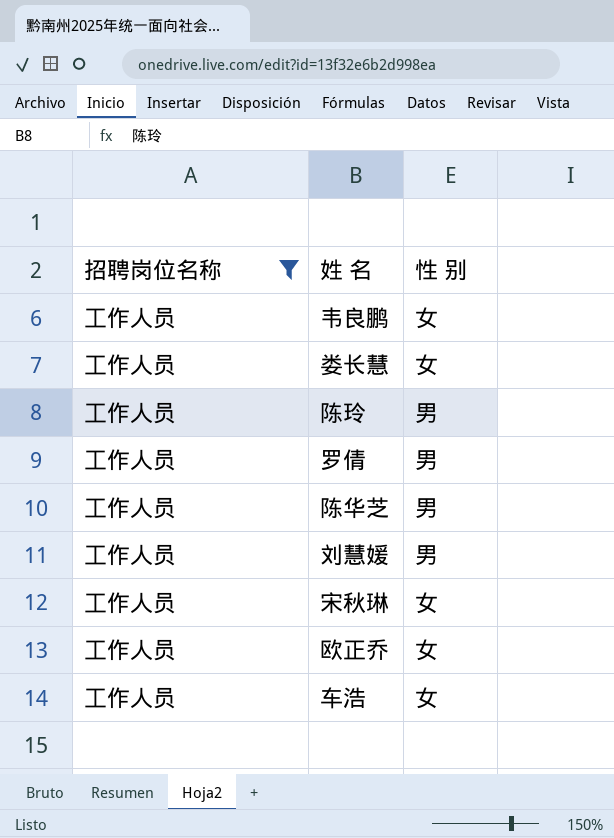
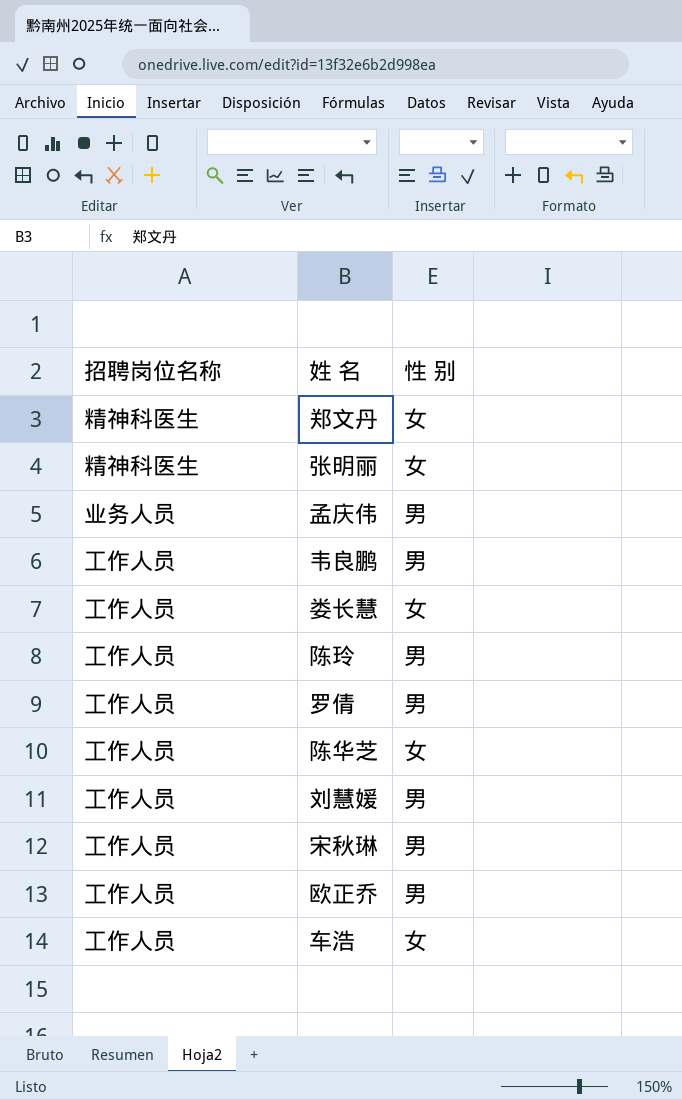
filter: 招聘岗位名称 = 工作人员 -> none
韦良鹏 | 性 别: 女 -> 男
陈华芝 | 性 别: 男 -> 女
宋秋琳 | 性 别: 女 -> 男
欧正乔 | 性 别: 女 -> 男

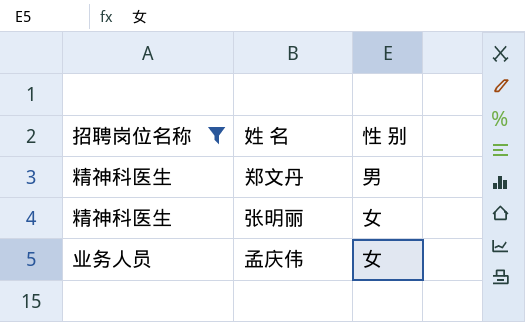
filter: none -> 招聘岗位名称 != 工作人员
郑文丹 | 性 别: 女 -> 男
孟庆伟 | 性 别: 男 -> 女

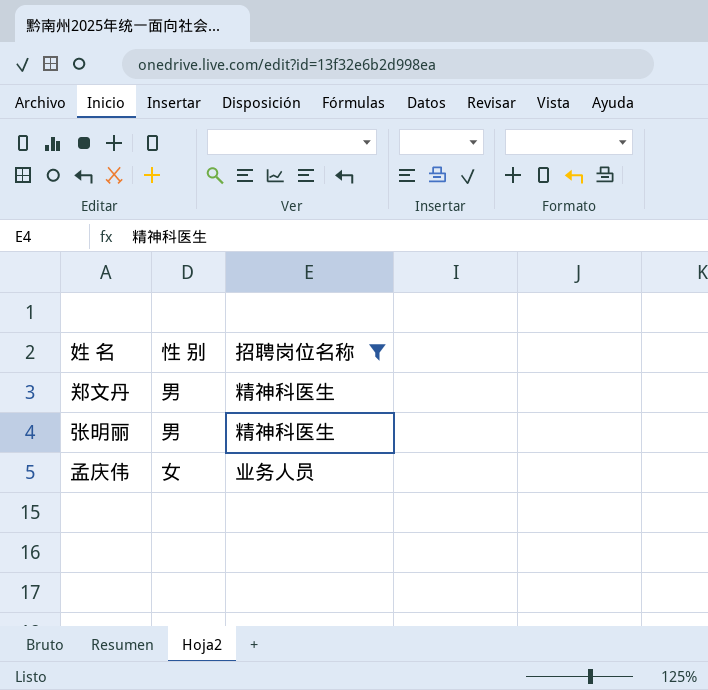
column 招聘岗位名称 | position: 1 -> 3
张明丽 | 性 别: 女 -> 男

